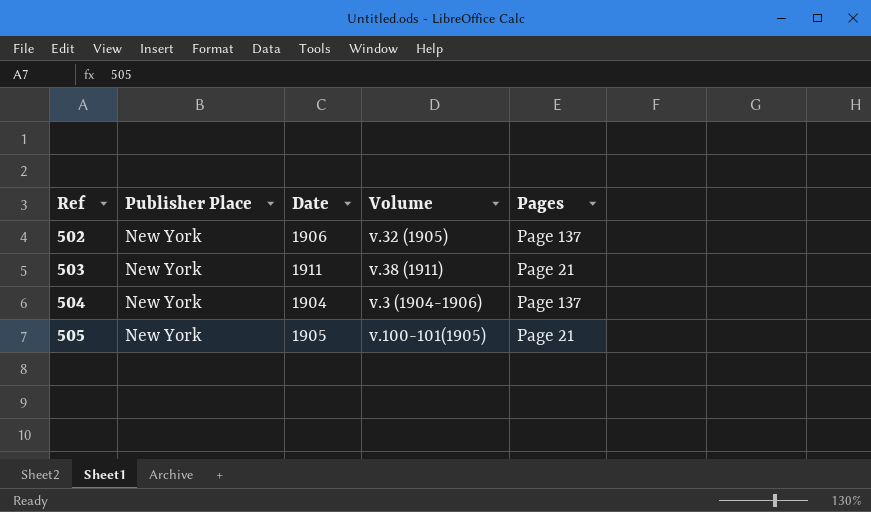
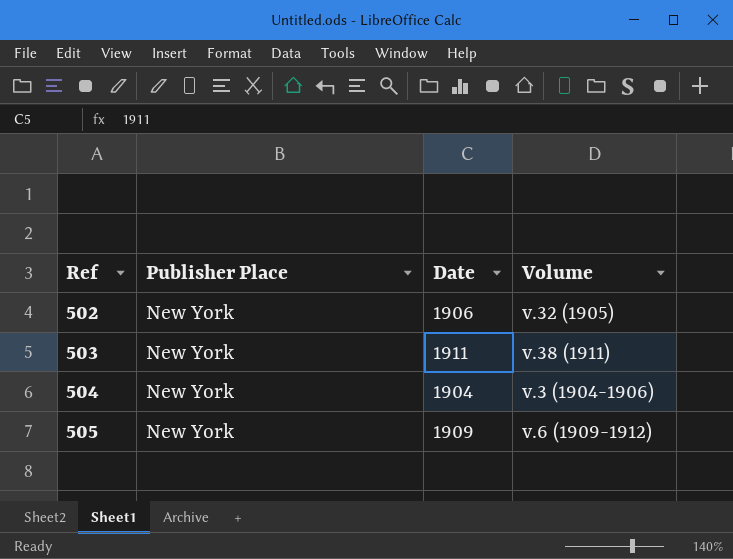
column Pages | position: 5 -> none
505 | Date: 1905 -> 1909
505 | Volume: v.100-101(1905) -> v.6 (1909-1912)

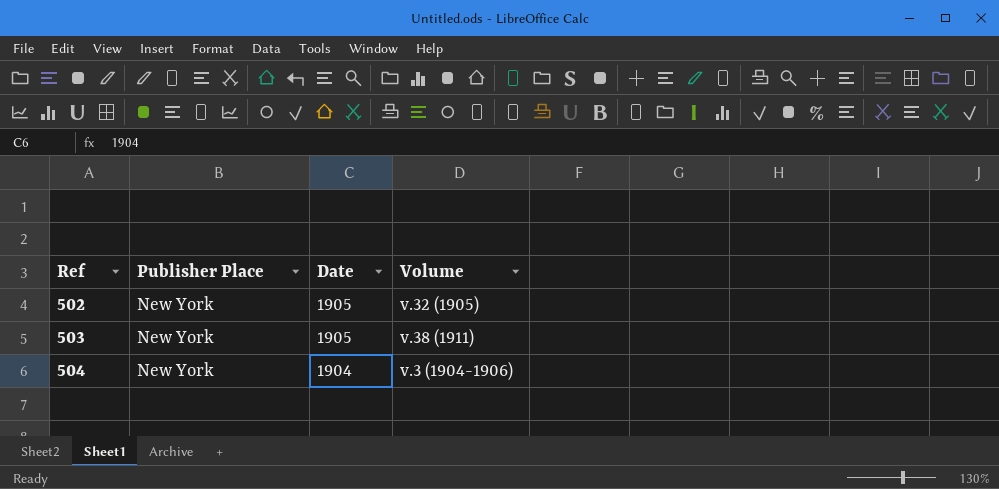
row 505: New York | 1909 | v.6 (1909-1912) -> none
502 | Date: 1906 -> 1905
503 | Date: 1911 -> 1905

